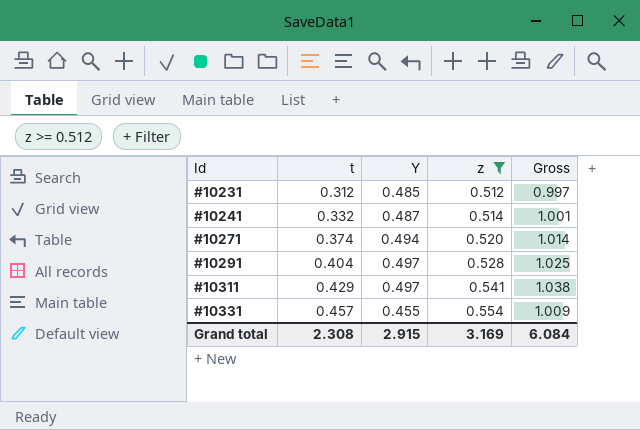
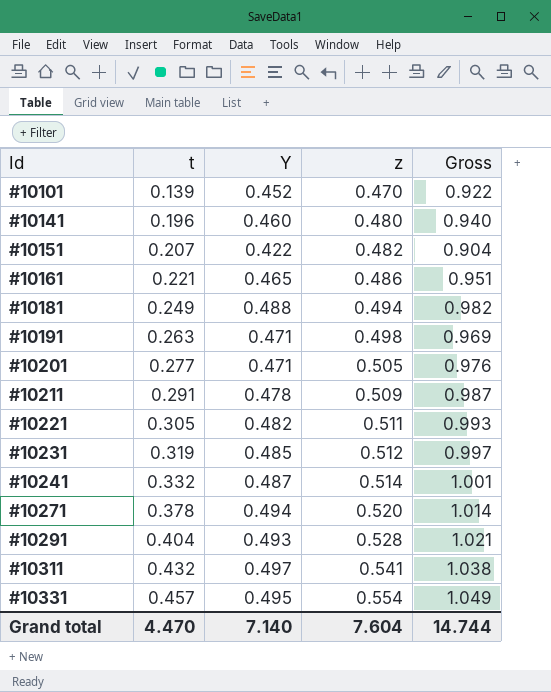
filter: z >= 0.512 -> none
#10231 | t: 0.312 -> 0.319
#10271 | t: 0.374 -> 0.378
#10291 | Y: 0.497 -> 0.493
#10291 | Gross: 1.025 -> 1.021
#10311 | t: 0.429 -> 0.432
#10331 | Y: 0.455 -> 0.495
#10331 | Gross: 1.009 -> 1.049
Grand total | t: 2.308 -> 4.470
Grand total | Y: 2.915 -> 7.140
Grand total | z: 3.169 -> 7.604
Grand total | Gross: 6.084 -> 14.744

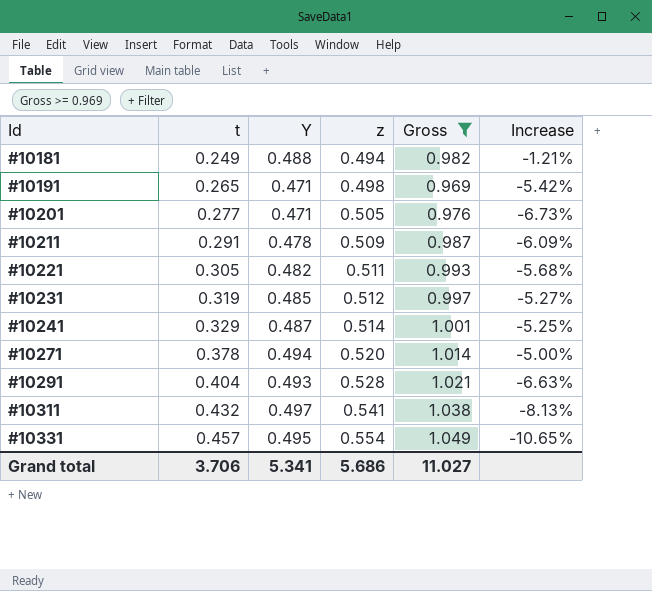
filter: none -> Gross >= 0.969
column Increase | formula: none -> ([Y] - [z]) / [z]
#10191 | t: 0.263 -> 0.265
#10241 | t: 0.332 -> 0.329
Grand total | t: 4.470 -> 3.706
Grand total | Y: 7.140 -> 5.341
Grand total | z: 7.604 -> 5.686
Grand total | Gross: 14.744 -> 11.027

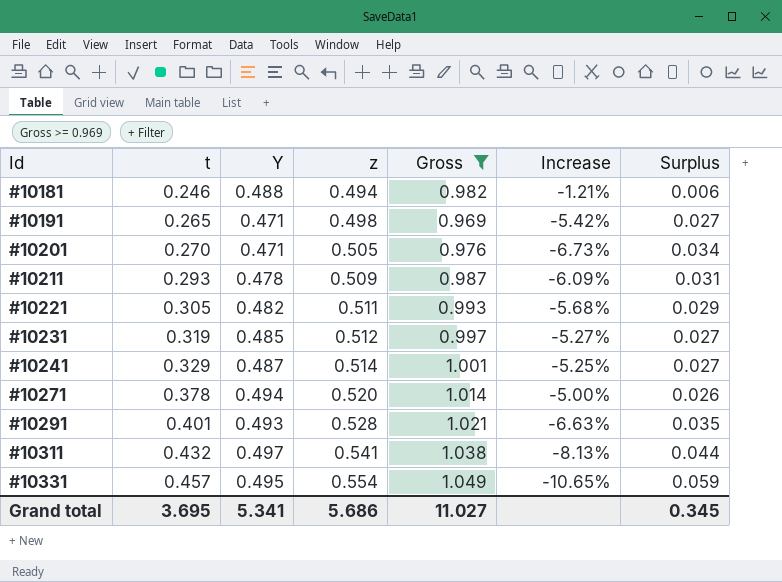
column Surplus | formula: none -> [z] - [Y]
#10181 | t: 0.249 -> 0.246
#10201 | t: 0.277 -> 0.270
#10211 | t: 0.291 -> 0.293
#10291 | t: 0.404 -> 0.401
Grand total | t: 3.706 -> 3.695

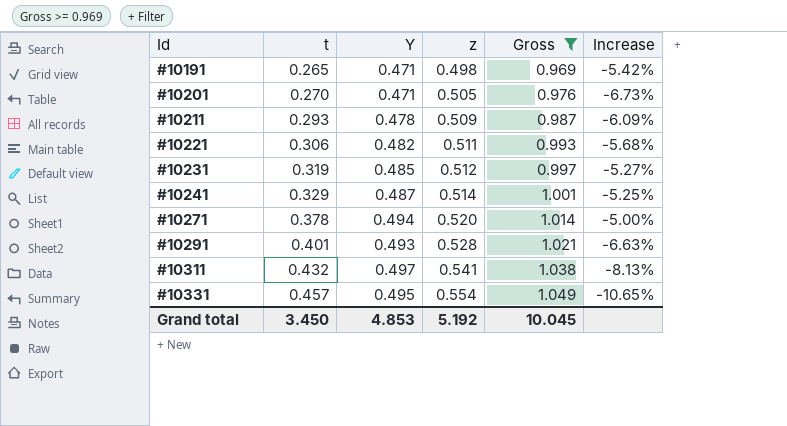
column Surplus | formula: [z] - [Y] -> none
row #10181: 0.246 | 0.488 | 0.494 | 0.982 | -1.21% | 0.006 -> none
#10221 | t: 0.305 -> 0.306
Grand total | t: 3.695 -> 3.450
Grand total | Y: 5.341 -> 4.853
Grand total | z: 5.686 -> 5.192
Grand total | Gross: 11.027 -> 10.045

